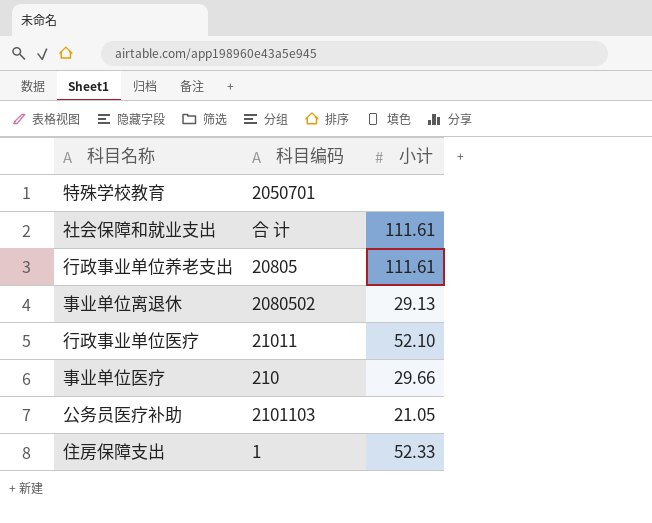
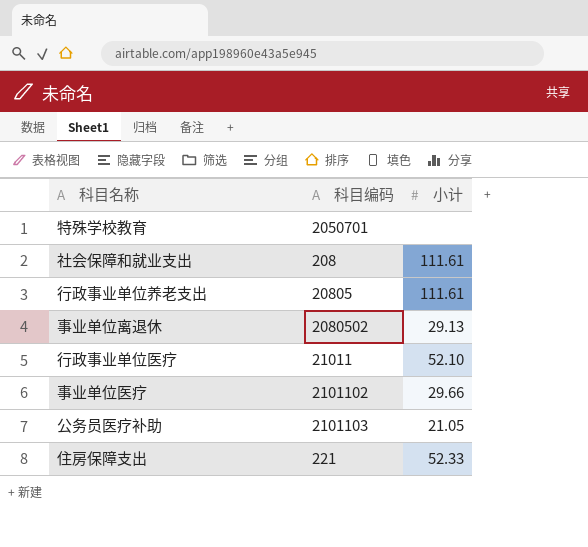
社会保障和就业支出 | 科目编码: 合 计 -> 208
事业单位医疗 | 科目编码: 210 -> 2101102
住房保障支出 | 科目编码: 1 -> 221

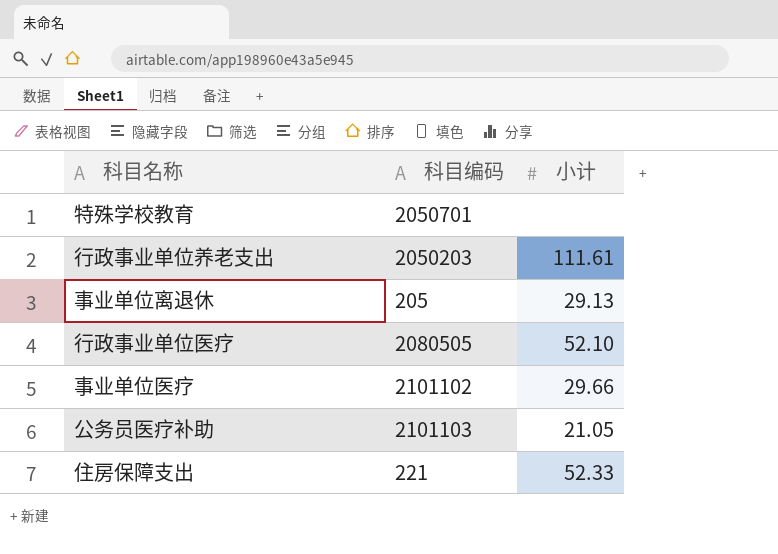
row 社会保障和就业支出: 208 | 111.61 -> none
行政事业单位养老支出 | 科目编码: 20805 -> 2050203
事业单位离退休 | 科目编码: 2080502 -> 205
行政事业单位医疗 | 科目编码: 21011 -> 2080505

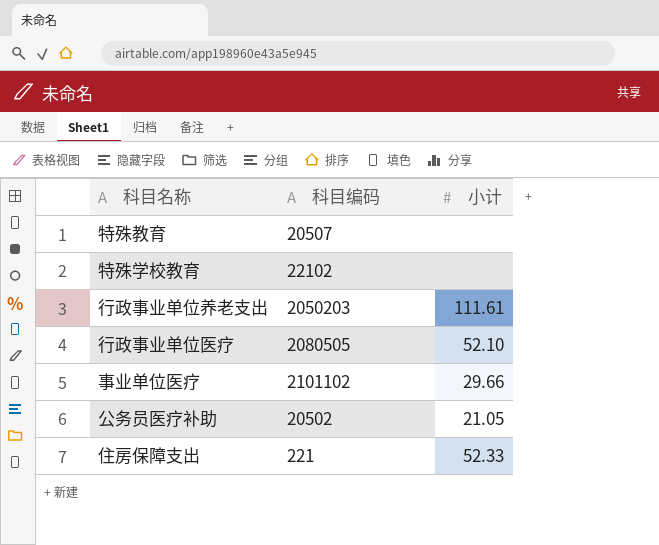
row 事业单位离退休: 205 | 29.13 -> none
row 特殊教育: none -> 20507 | none
特殊学校教育 | 科目编码: 2050701 -> 22102
公务员医疗补助 | 科目编码: 2101103 -> 20502

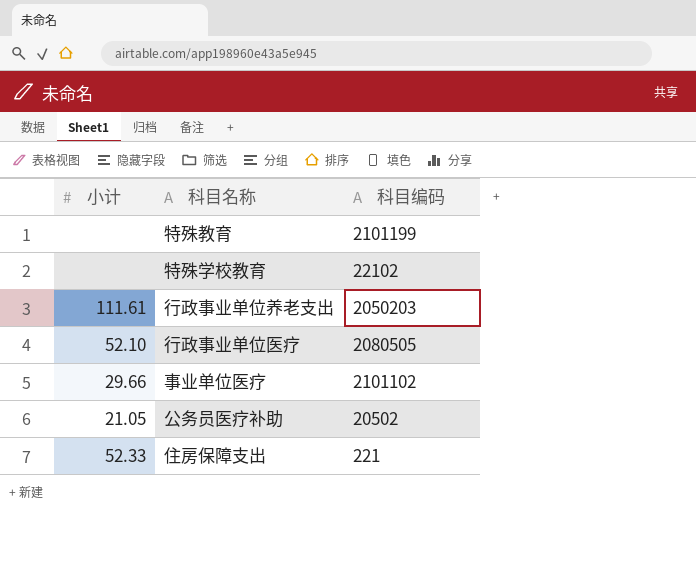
column 小计 | position: 3 -> 1
特殊教育 | 科目编码: 20507 -> 2101199

